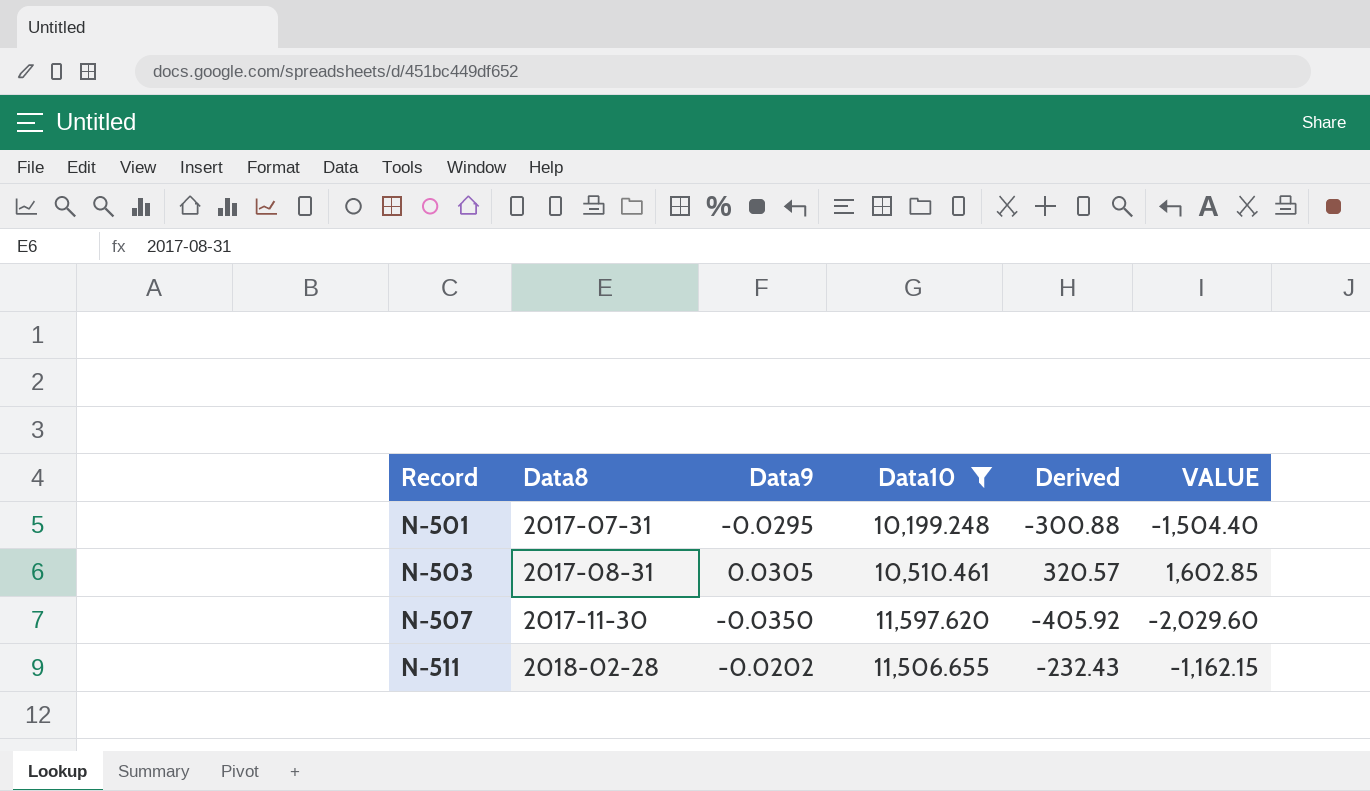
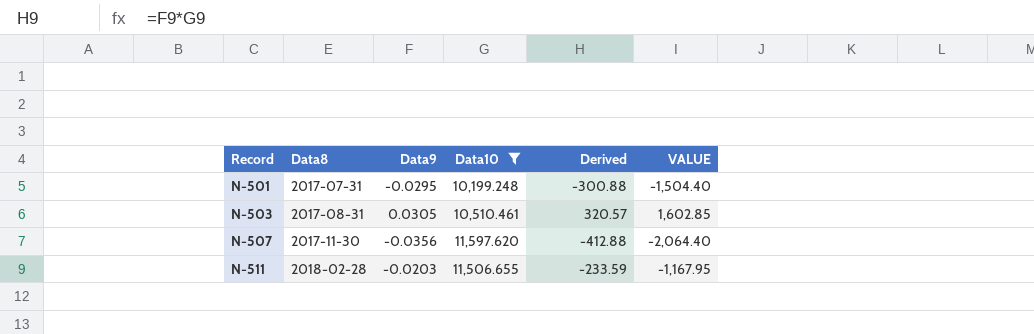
N-507 | Data9: -0.0350 -> -0.0356
N-507 | Derived: -405.92 -> -412.88
N-507 | VALUE: -2,029.60 -> -2,064.40
N-511 | Data9: -0.0202 -> -0.0203
N-511 | Derived: -232.43 -> -233.59
N-511 | VALUE: -1,162.15 -> -1,167.95

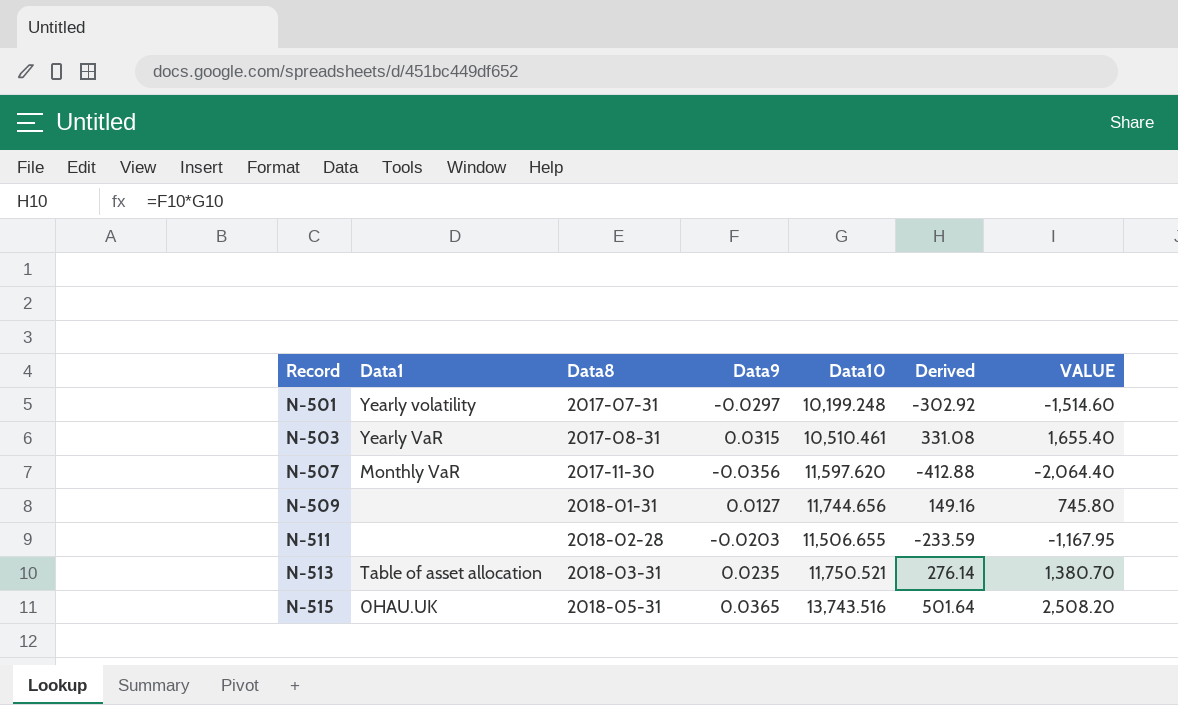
filter: Data10 <= 11,597.620 -> none
column Data1 | position: none -> 2
N-501 | Data9: -0.0295 -> -0.0297
N-501 | Derived: -300.88 -> -302.92
N-501 | VALUE: -1,504.40 -> -1,514.60
N-503 | Data9: 0.0305 -> 0.0315
N-503 | Derived: 320.57 -> 331.08
N-503 | VALUE: 1,602.85 -> 1,655.40

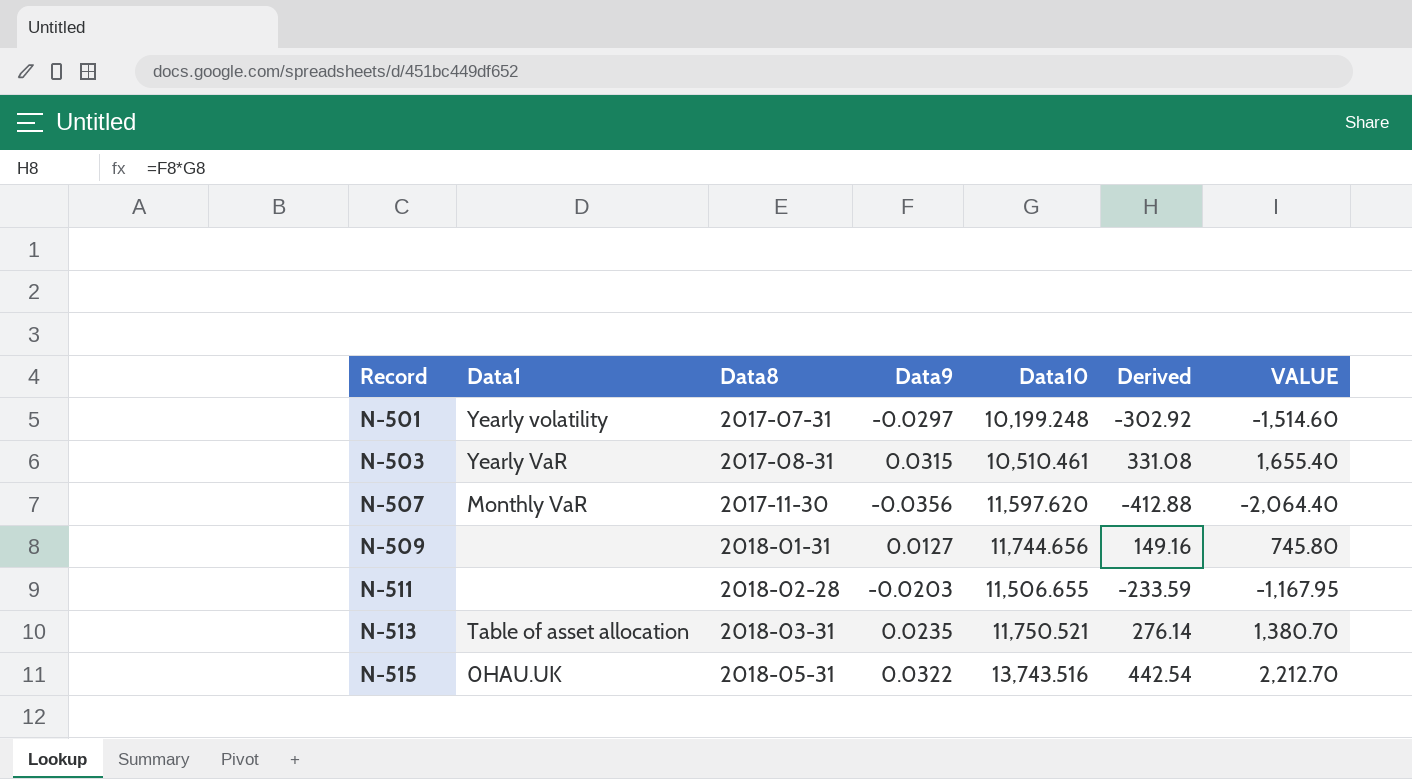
N-515 | Data9: 0.0365 -> 0.0322
N-515 | Derived: 501.64 -> 442.54
N-515 | VALUE: 2,508.20 -> 2,212.70

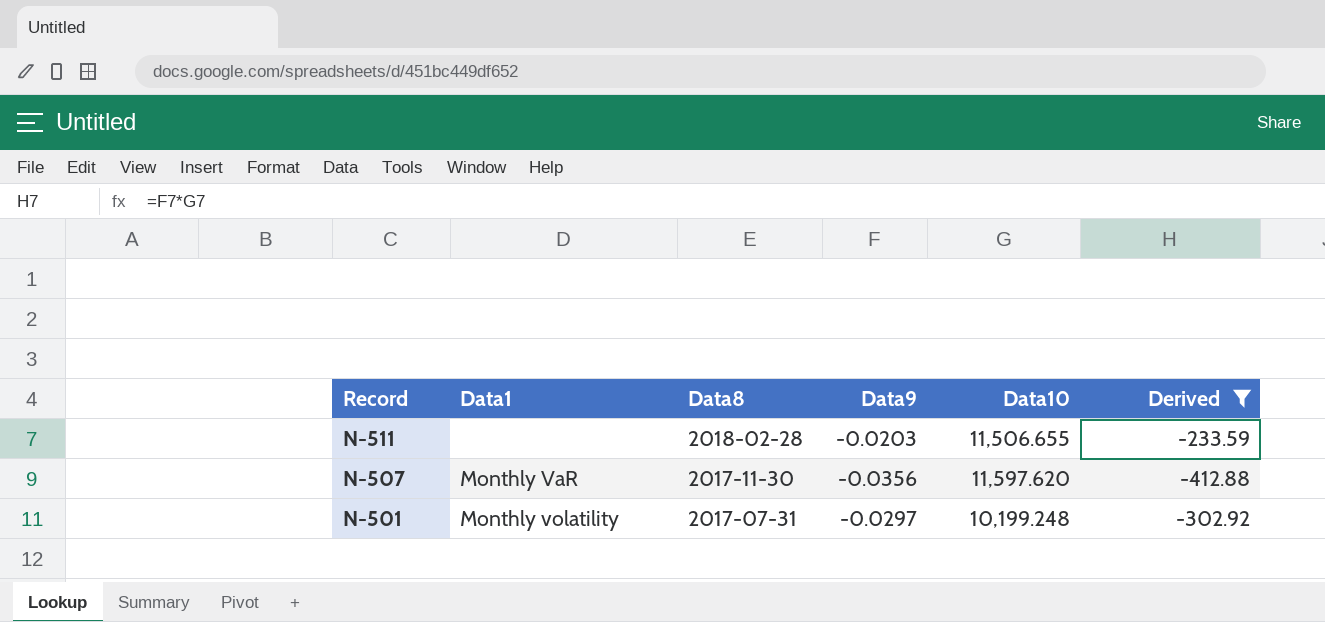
filter: none -> Derived <= -233.59
row order: Record ascending -> Record descending
column VALUE | formula: [Derived] * 5 -> none
N-501 | Data1: Yearly volatility -> Monthly volatility

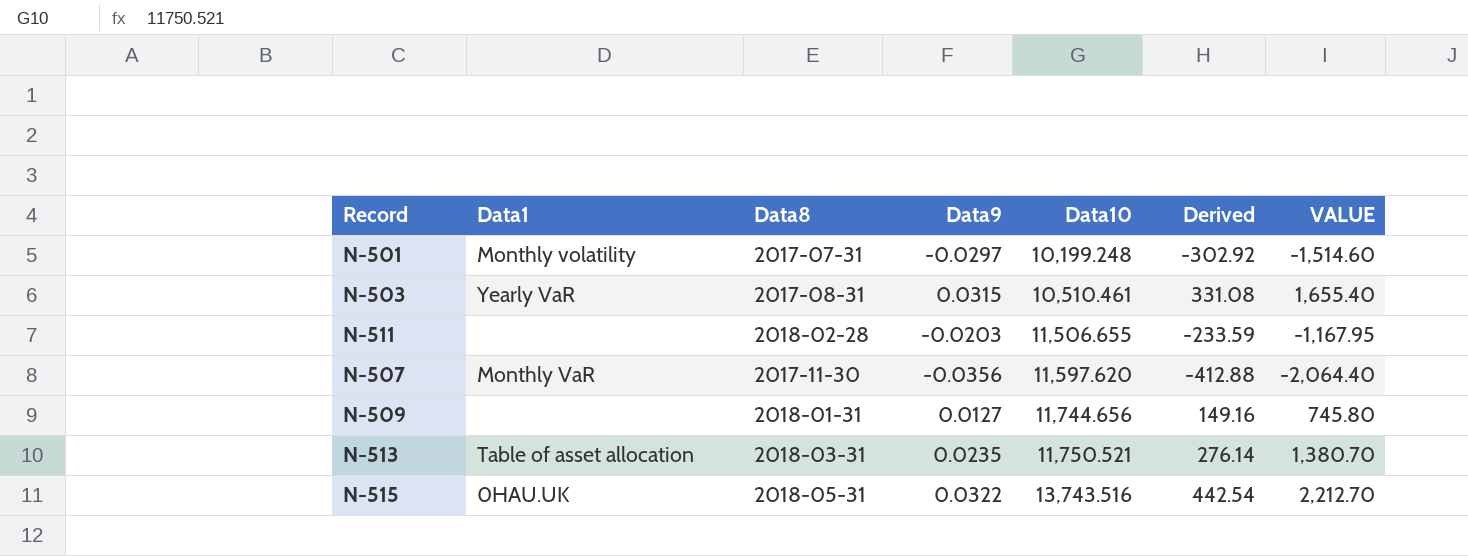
filter: Derived <= -233.59 -> none
row order: Record descending -> Data10 ascending
column VALUE | formula: none -> [Derived] * 5

